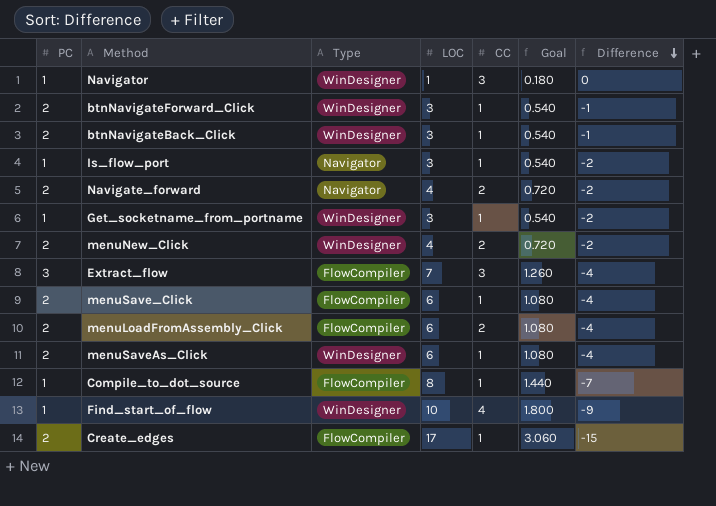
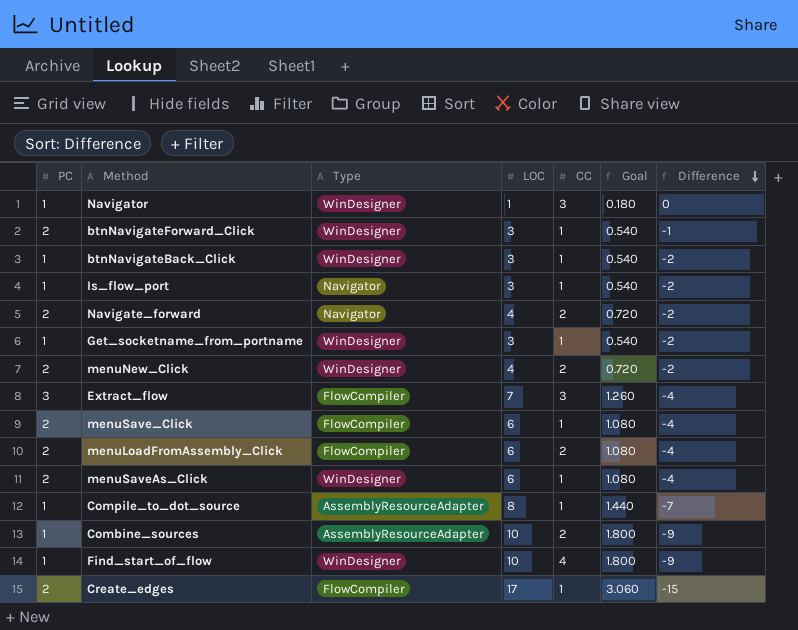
btnNavigateBack_Click | PC: 2 -> 1
btnNavigateBack_Click | Difference: -1 -> -2
Compile_to_dot_source | Type: FlowCompiler -> AssemblyResourceAdapter
row Combine_sources: none -> 1 | AssemblyResourceAdapter | 10 | 2 | 1.800 | -9

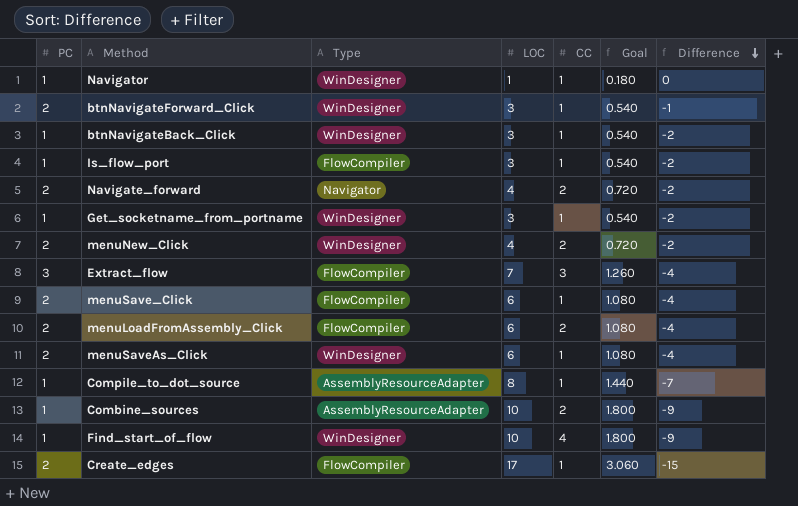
Navigator | CC: 3 -> 1
Is_flow_port | Type: Navigator -> FlowCompiler

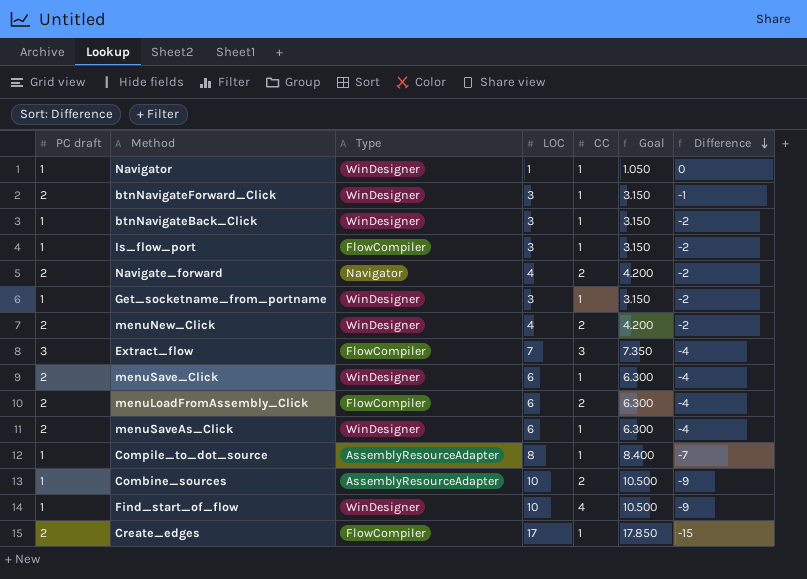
column name: PC -> PC draft
column Goal | formula: [LOC] * 0.18 -> [LOC] * 1.05
menuSave_Click | Type: FlowCompiler -> WinDesigner

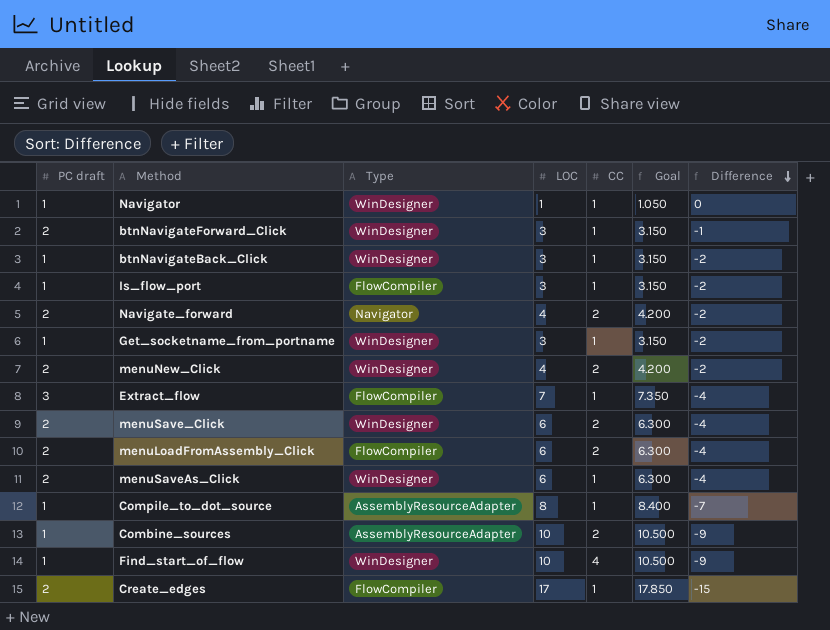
Extract_flow | CC: 3 -> 1
menuSave_Click | CC: 1 -> 2

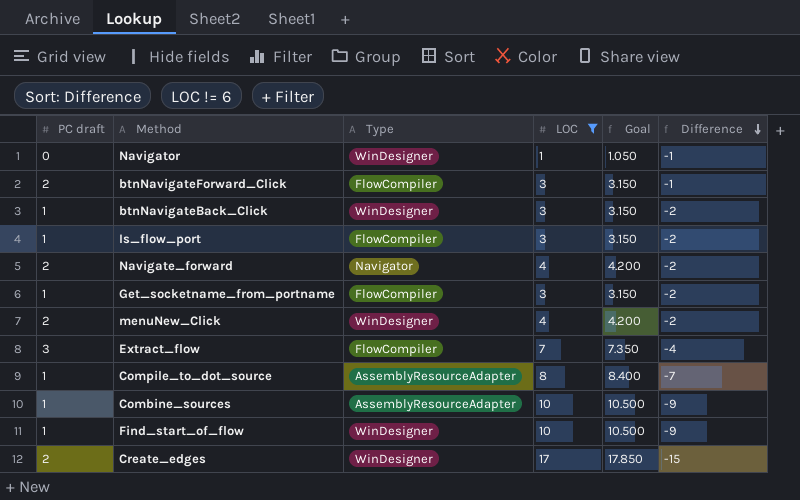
filter: none -> LOC != 6
column CC | position: 5 -> none
Navigator | PC draft: 1 -> 0
Navigator | Difference: 0 -> -1
btnNavigateForward_Click | Type: WinDesigner -> FlowCompiler
Get_socketname_from_portname | Type: WinDesigner -> FlowCompiler
Create_edges | Type: FlowCompiler -> WinDesigner

